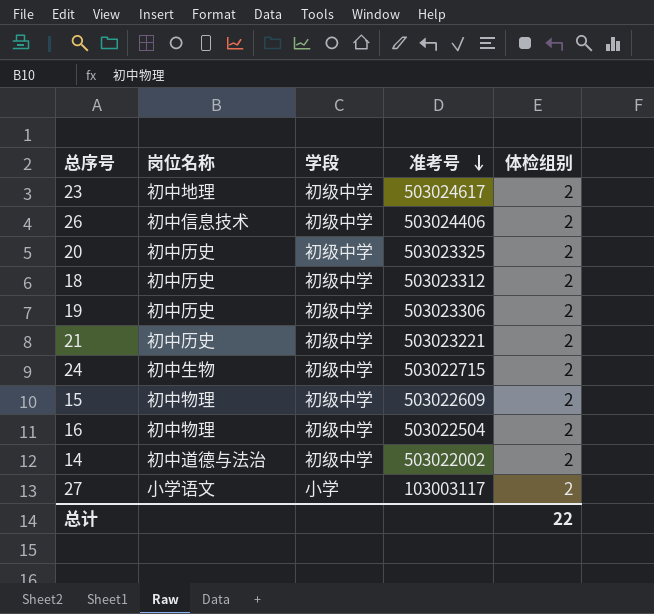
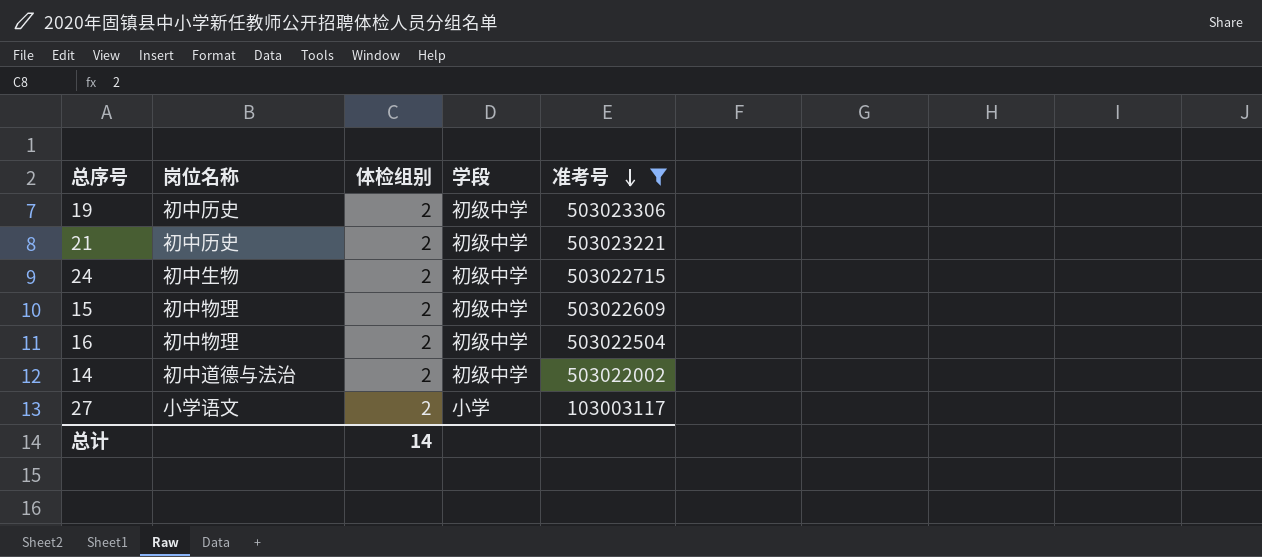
filter: none -> 准考号 <= 503023306
column 体检组别 | position: 5 -> 3
总计 | 体检组别: 22 -> 14

